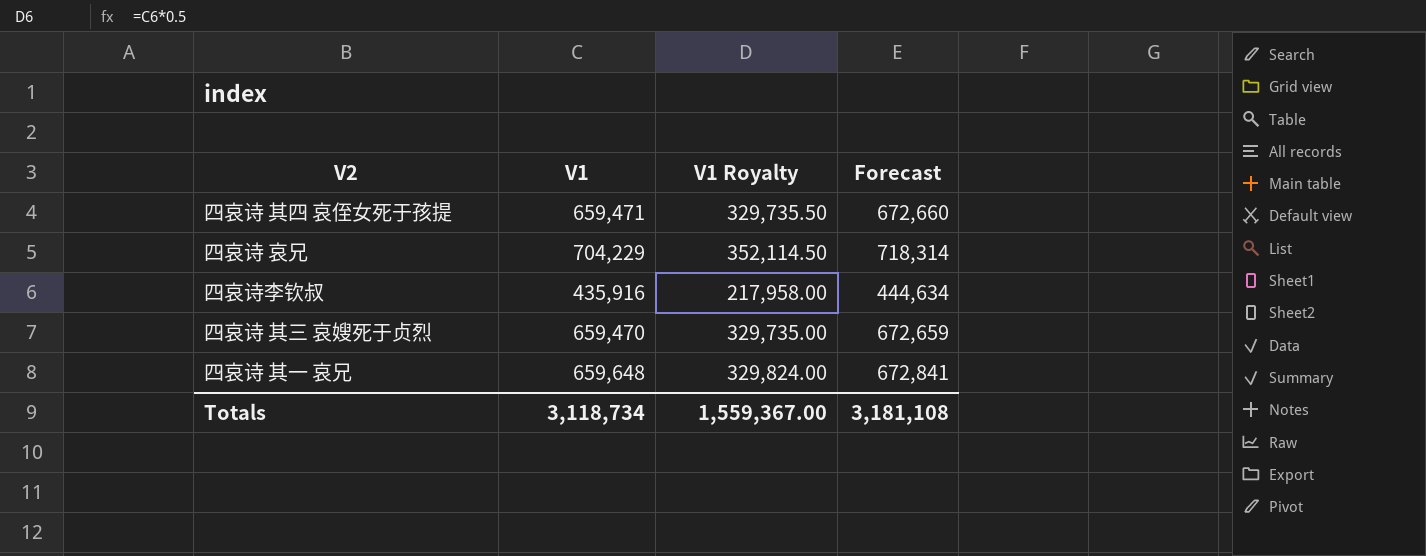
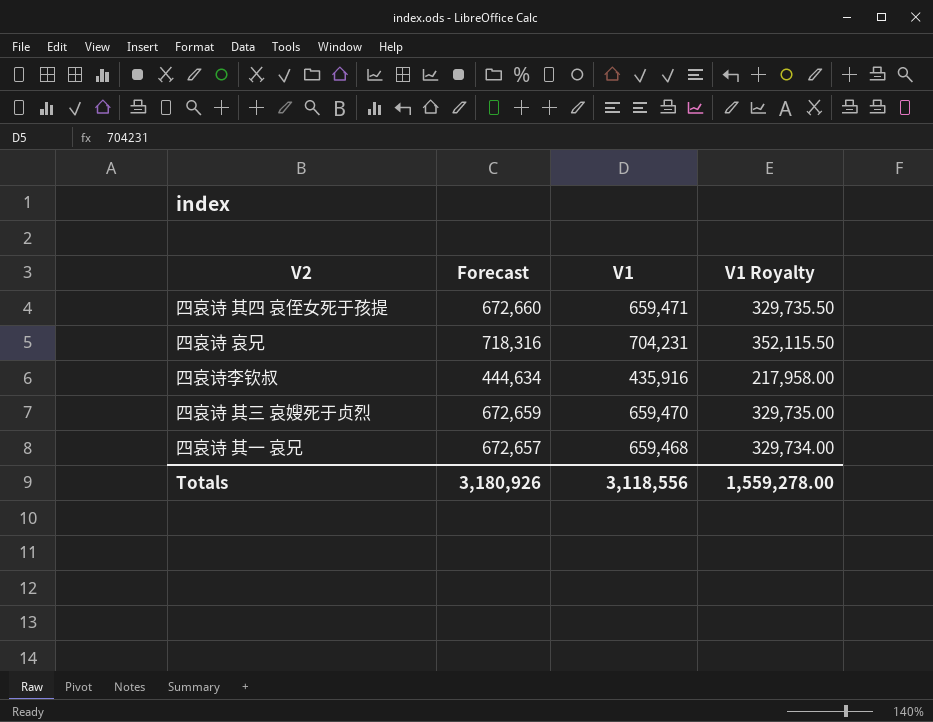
column Forecast | position: 4 -> 2
四哀诗 哀兄 | Forecast: 718,314 -> 718,316
四哀诗 哀兄 | V1: 704,229 -> 704,231
四哀诗 哀兄 | V1 Royalty: 352,114.50 -> 352,115.50
四哀诗 其一 哀兄 | Forecast: 672,841 -> 672,657
四哀诗 其一 哀兄 | V1: 659,648 -> 659,468
四哀诗 其一 哀兄 | V1 Royalty: 329,824.00 -> 329,734.00
Totals | Forecast: 3,181,108 -> 3,180,926
Totals | V1: 3,118,734 -> 3,118,556
Totals | V1 Royalty: 1,559,367.00 -> 1,559,278.00

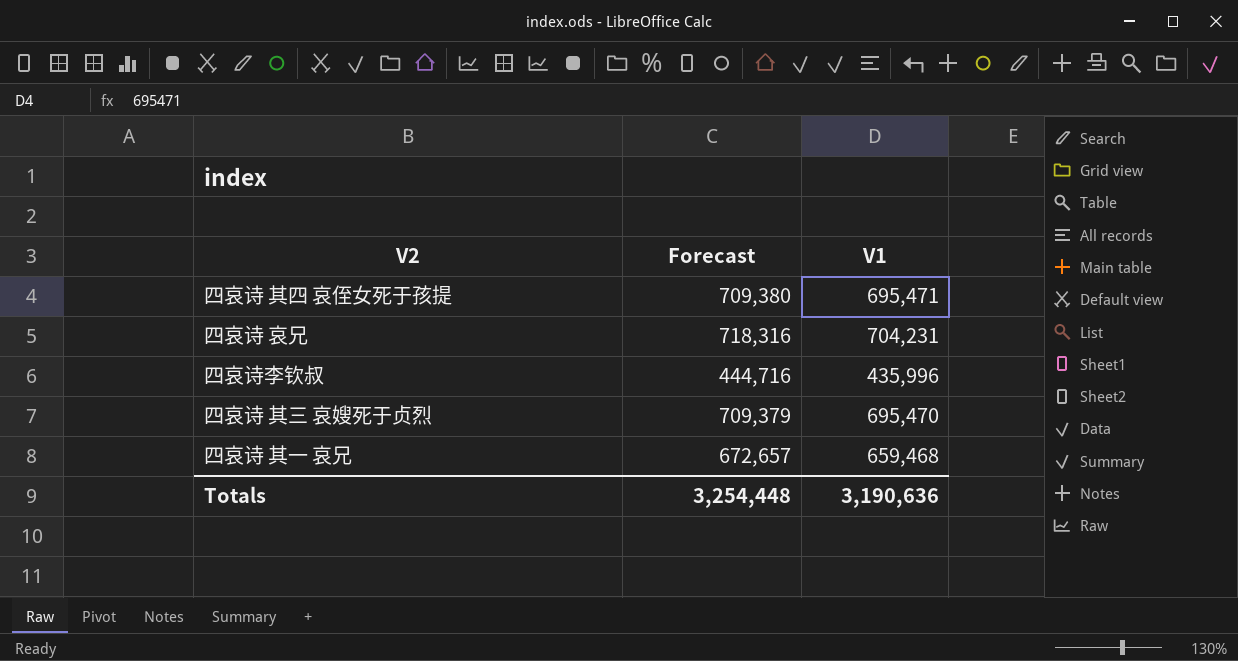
column V1 Royalty | formula: [V1] * 0.5 -> none
四哀诗 其四 哀侄女死于孩提 | Forecast: 672,660 -> 709,380
四哀诗 其四 哀侄女死于孩提 | V1: 659,471 -> 695,471
四哀诗李钦叔 | Forecast: 444,634 -> 444,716
四哀诗李钦叔 | V1: 435,916 -> 435,996
四哀诗 其三 哀嫂死于贞烈 | Forecast: 672,659 -> 709,379
四哀诗 其三 哀嫂死于贞烈 | V1: 659,470 -> 695,470
Totals | Forecast: 3,180,926 -> 3,254,448
Totals | V1: 3,118,556 -> 3,190,636

